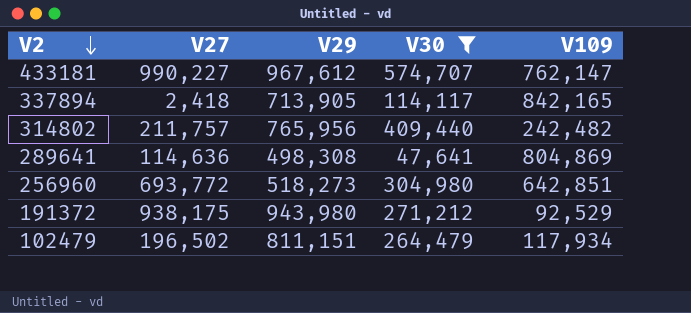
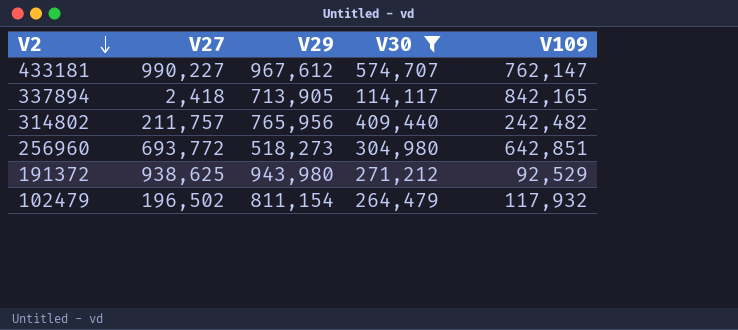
row 289641: 114,636 | 498,308 | 47,641 | 804,869 -> none
191372 | V27: 938,175 -> 938,625
102479 | V29: 811,151 -> 811,154
102479 | V109: 117,934 -> 117,932

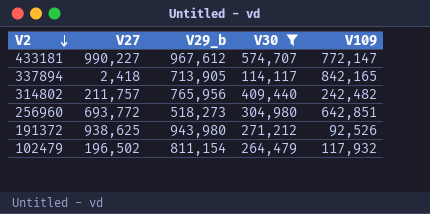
column name: V29 -> V29_b
433181 | V109: 762,147 -> 772,147
191372 | V109: 92,529 -> 92,526

